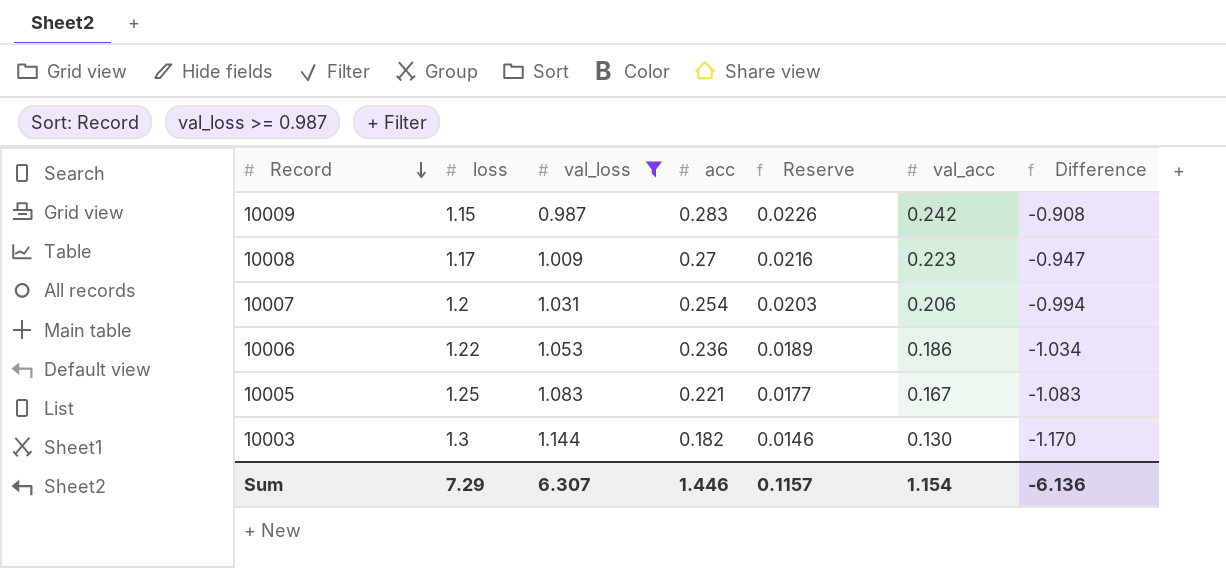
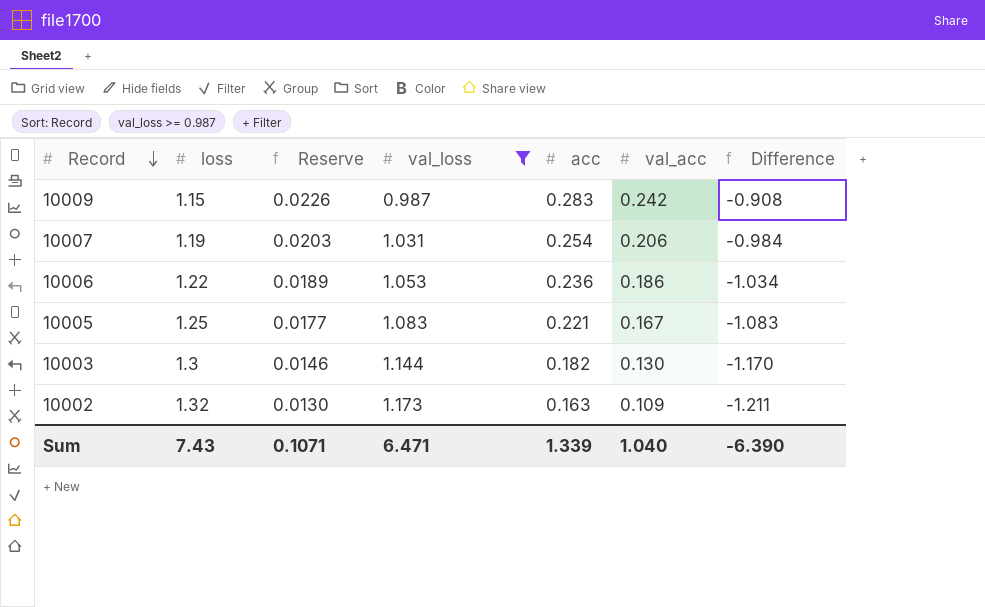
column Reserve | position: 5 -> 3
row 10008: 1.17 | 1.009 | 0.27 | 0.0216 | 0.223 | -0.947 -> none
10007 | loss: 1.2 -> 1.19
10007 | Difference: -0.994 -> -0.984
row 10002: none -> 1.32 | 0.0130 | 1.173 | 0.163 | 0.109 | -1.211
Sum | loss: 7.29 -> 7.43
Sum | Reserve: 0.1157 -> 0.1071
Sum | val_loss: 6.307 -> 6.471
Sum | acc: 1.446 -> 1.339
Sum | val_acc: 1.154 -> 1.040
Sum | Difference: -6.136 -> -6.390

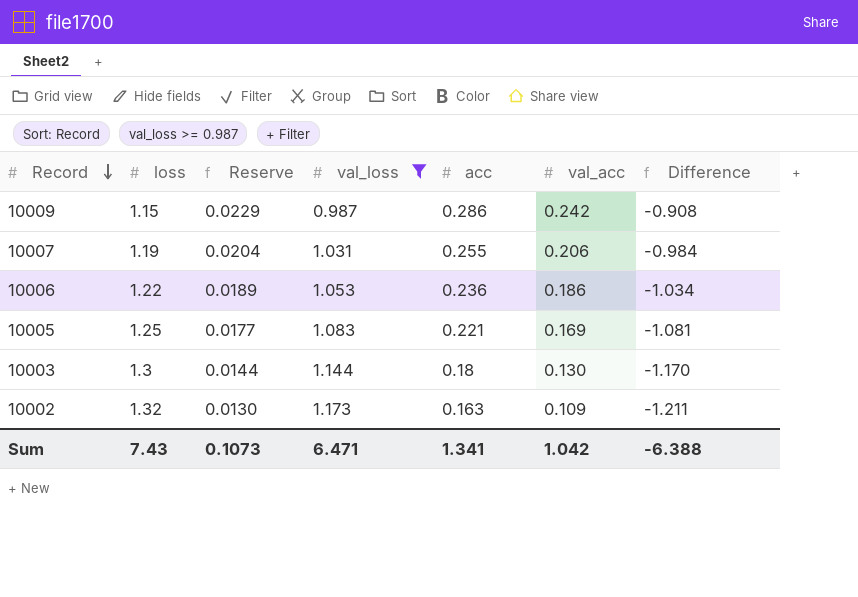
10009 | Reserve: 0.0226 -> 0.0229
10009 | acc: 0.283 -> 0.286
10007 | Reserve: 0.0203 -> 0.0204
10007 | acc: 0.254 -> 0.255
10005 | val_acc: 0.167 -> 0.169
10005 | Difference: -1.083 -> -1.081
10003 | Reserve: 0.0146 -> 0.0144
10003 | acc: 0.182 -> 0.18
Sum | Reserve: 0.1071 -> 0.1073
Sum | acc: 1.339 -> 1.341
Sum | val_acc: 1.040 -> 1.042
Sum | Difference: -6.390 -> -6.388

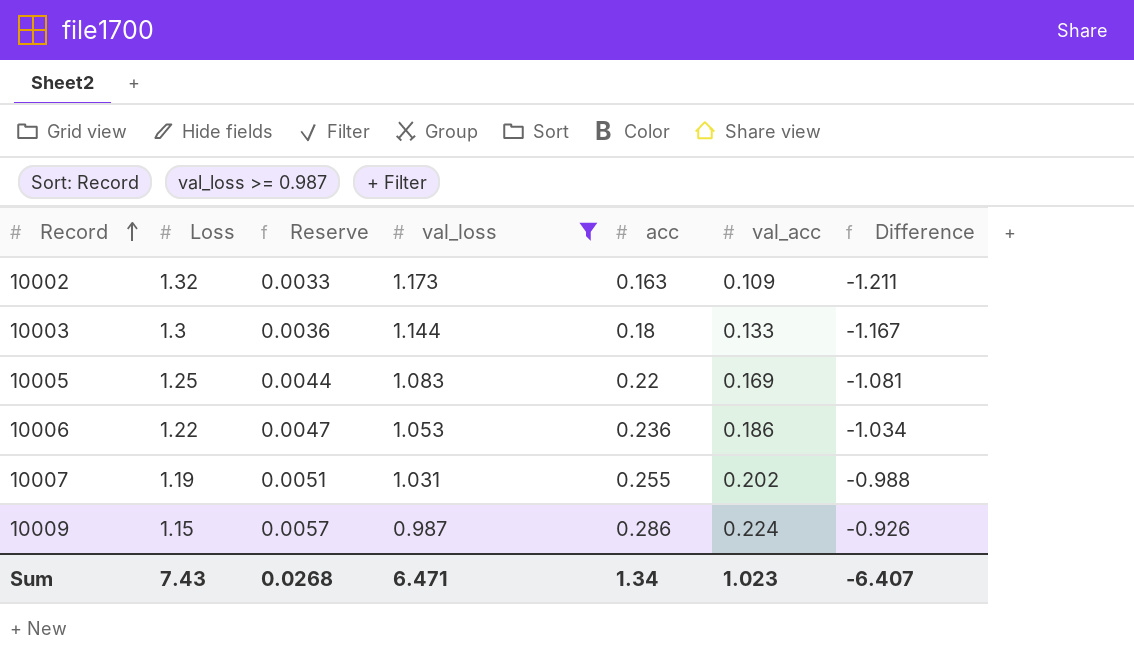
row order: Record descending -> Record ascending
column name: loss -> Loss
column Reserve | formula: [acc] * 0.08 -> [acc] * 0.02
10003 | val_acc: 0.130 -> 0.133
10003 | Difference: -1.170 -> -1.167
10005 | acc: 0.221 -> 0.22
10007 | val_acc: 0.206 -> 0.202
10007 | Difference: -0.984 -> -0.988
10009 | val_acc: 0.242 -> 0.224
10009 | Difference: -0.908 -> -0.926
Sum | Reserve: 0.1073 -> 0.0268
Sum | acc: 1.341 -> 1.34
Sum | val_acc: 1.042 -> 1.023
Sum | Difference: -6.388 -> -6.407

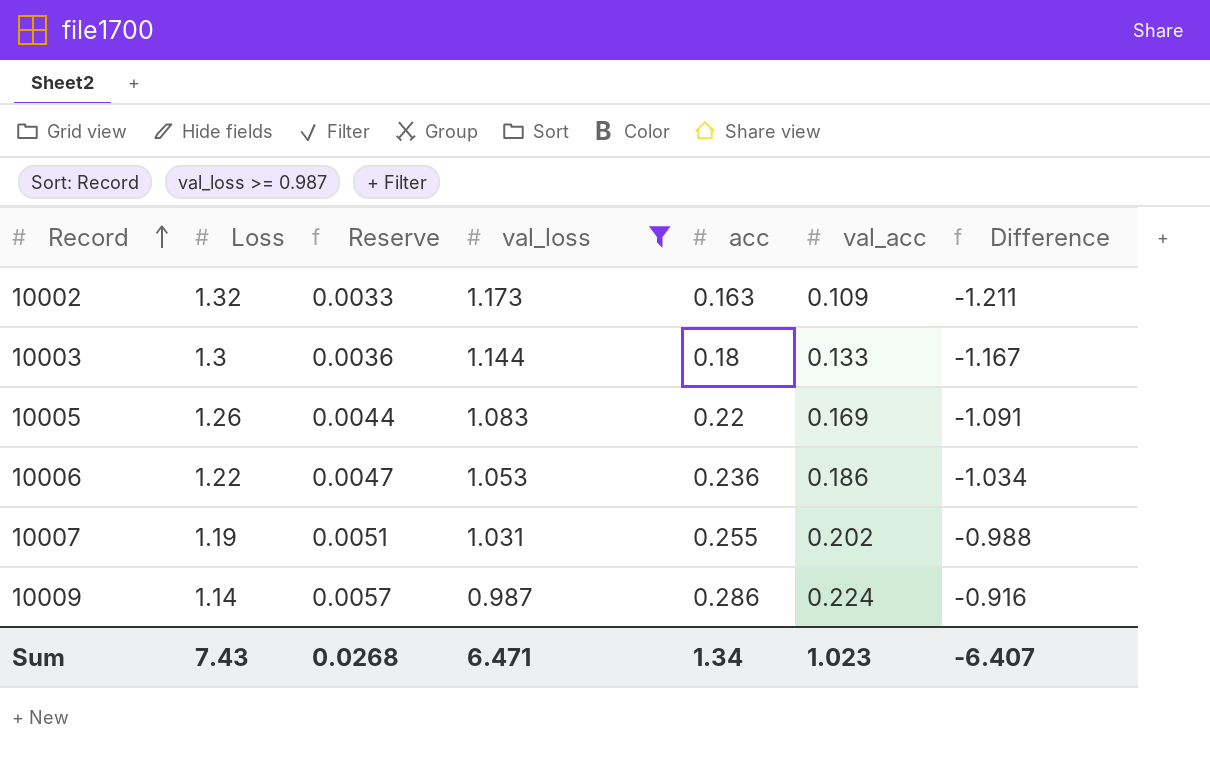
10005 | Loss: 1.25 -> 1.26
10005 | Difference: -1.081 -> -1.091
10009 | Loss: 1.15 -> 1.14
10009 | Difference: -0.926 -> -0.916

